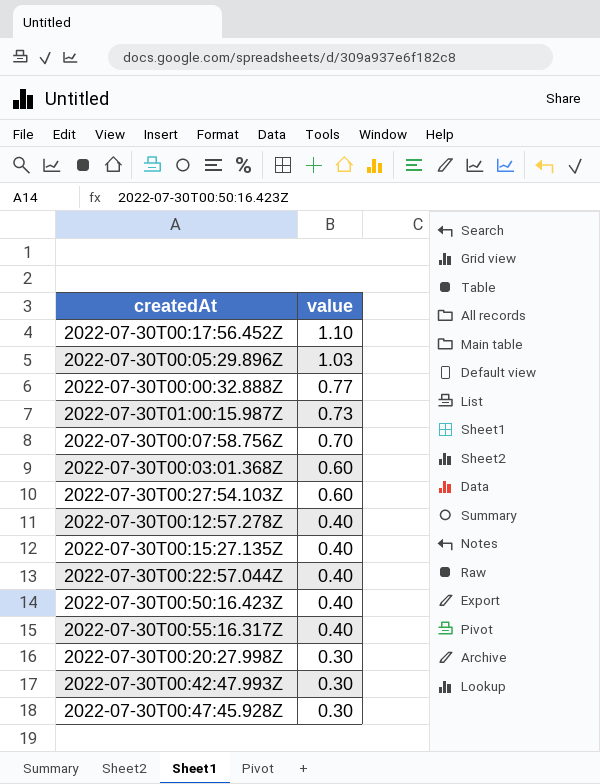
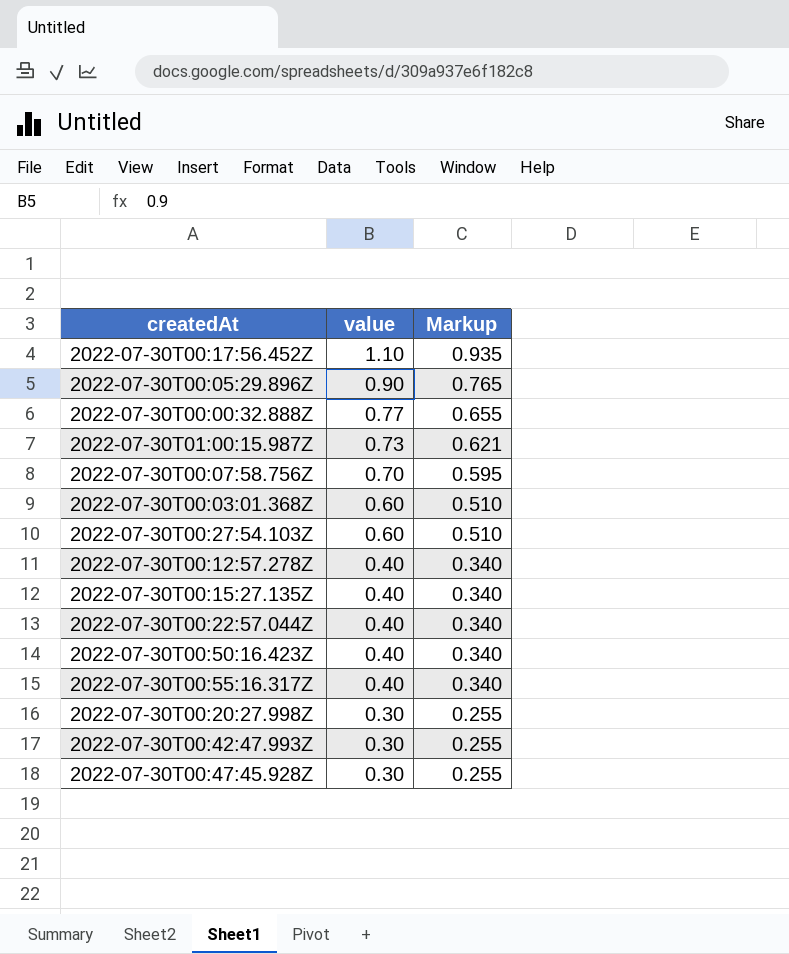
column Markup | formula: none -> [value] * 0.85
2022-07-30T00:05:29.896Z | value: 1.03 -> 0.90

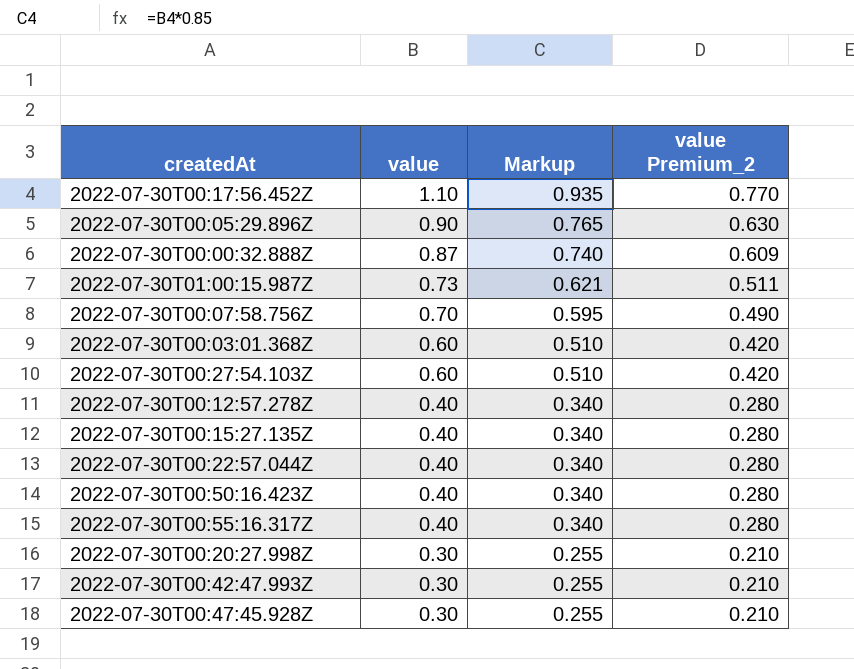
column value Premium_2 | formula: none -> [value] * 0.7
2022-07-30T00:00:32.888Z | value: 0.77 -> 0.87
2022-07-30T00:00:32.888Z | Markup: 0.655 -> 0.740

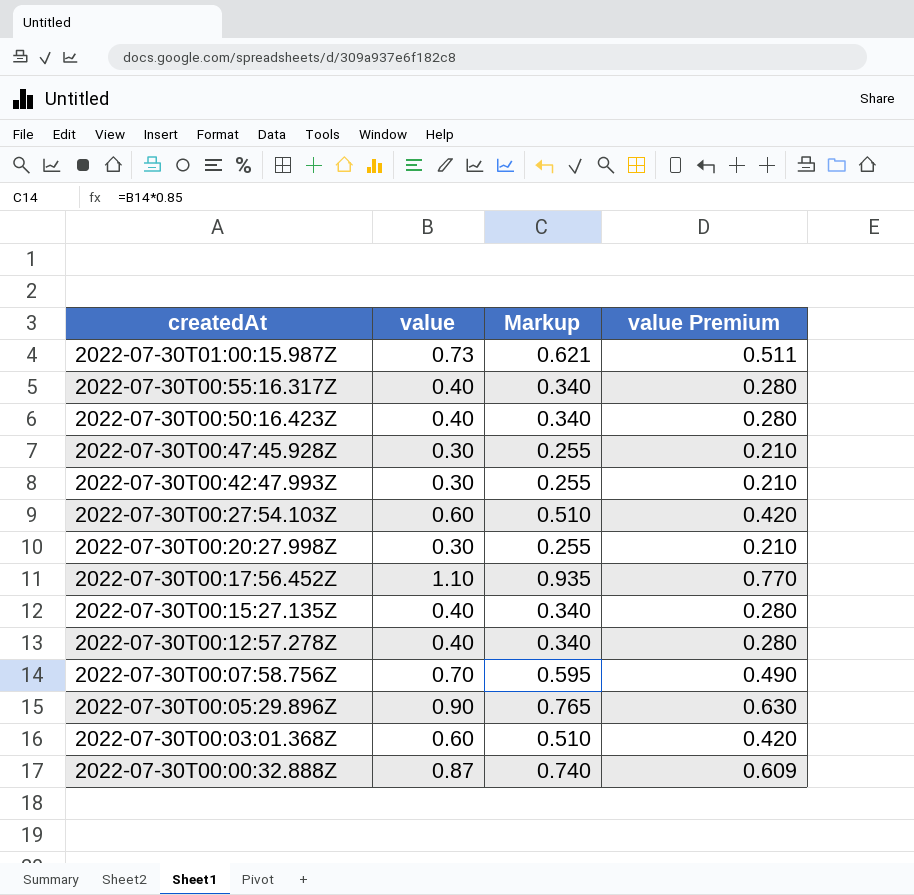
row order: value descending -> createdAt descending
column name: value Premium_2 -> value Premium
row 2022-07-30T00:22:57.044Z: 0.40 | 0.340 | 0.280 -> none

